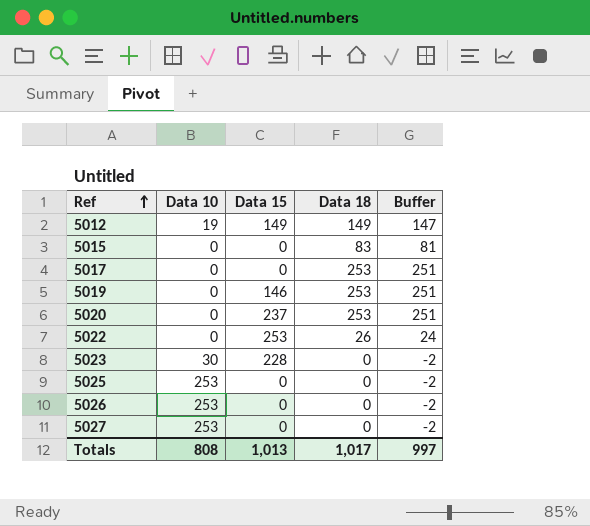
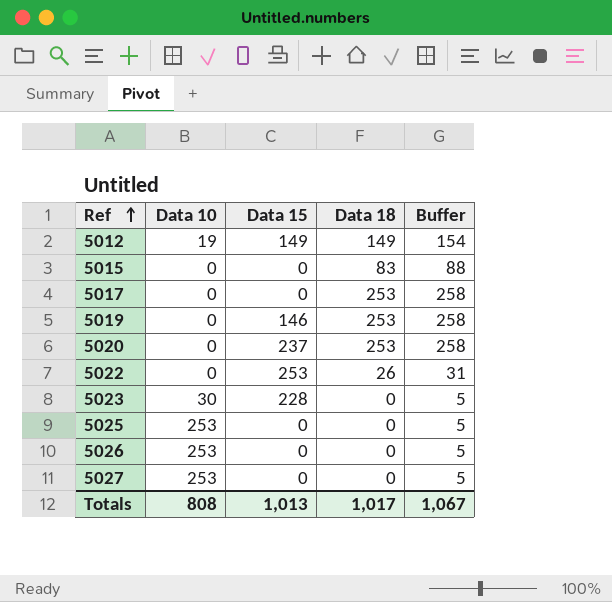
column Buffer | formula: [Data 18] - 2 -> [Data 18] + 5
Totals | Buffer: 997 -> 1,067

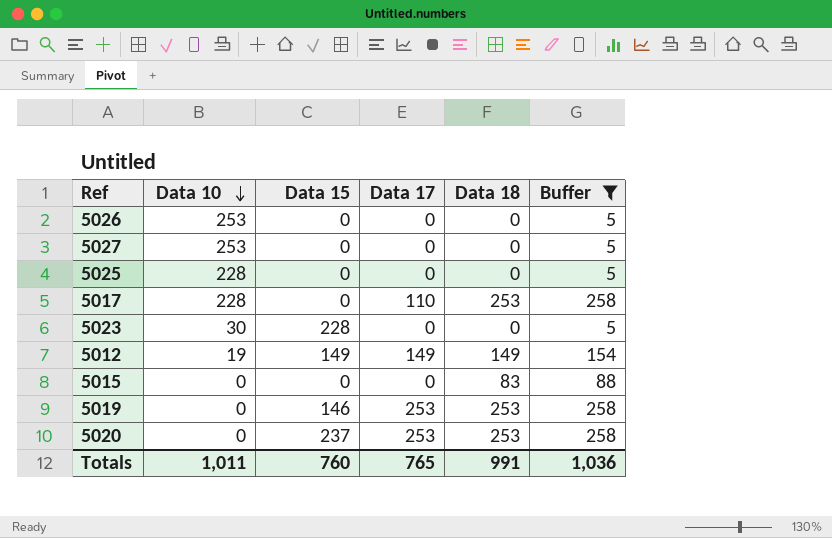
filter: none -> Buffer != 31
row order: Ref ascending -> Data 10 descending
column Data 17 | position: none -> 4
5025 | Data 10: 253 -> 228
5017 | Data 10: 0 -> 228
Totals | Data 10: 808 -> 1,011
Totals | Data 15: 1,013 -> 760
Totals | Data 18: 1,017 -> 991
Totals | Buffer: 1,067 -> 1,036

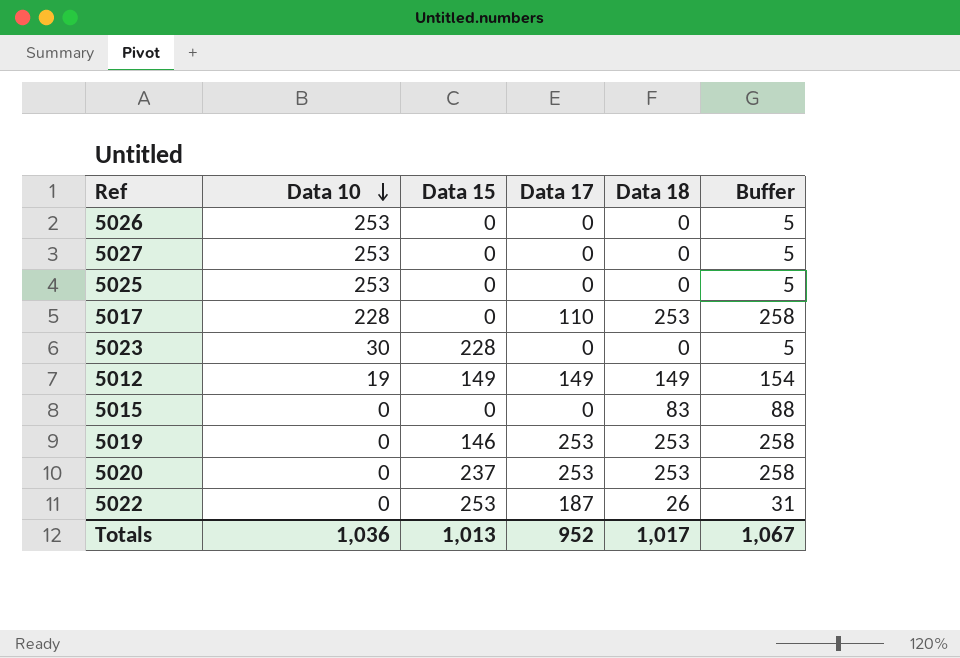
filter: Buffer != 31 -> none
5025 | Data 10: 228 -> 253
Totals | Data 10: 1,011 -> 1,036
Totals | Data 15: 760 -> 1,013
Totals | Data 17: 765 -> 952
Totals | Data 18: 991 -> 1,017
Totals | Buffer: 1,036 -> 1,067

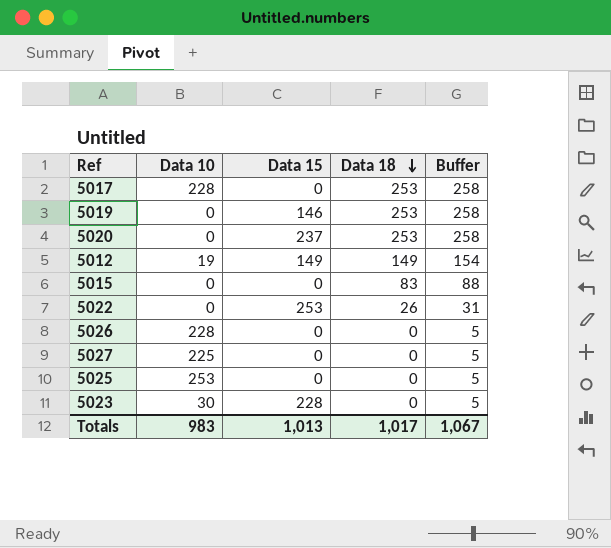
row order: Data 10 descending -> Data 18 descending
column Data 17 | position: 4 -> none
5026 | Data 10: 253 -> 228
5027 | Data 10: 253 -> 225
Totals | Data 10: 1,036 -> 983

